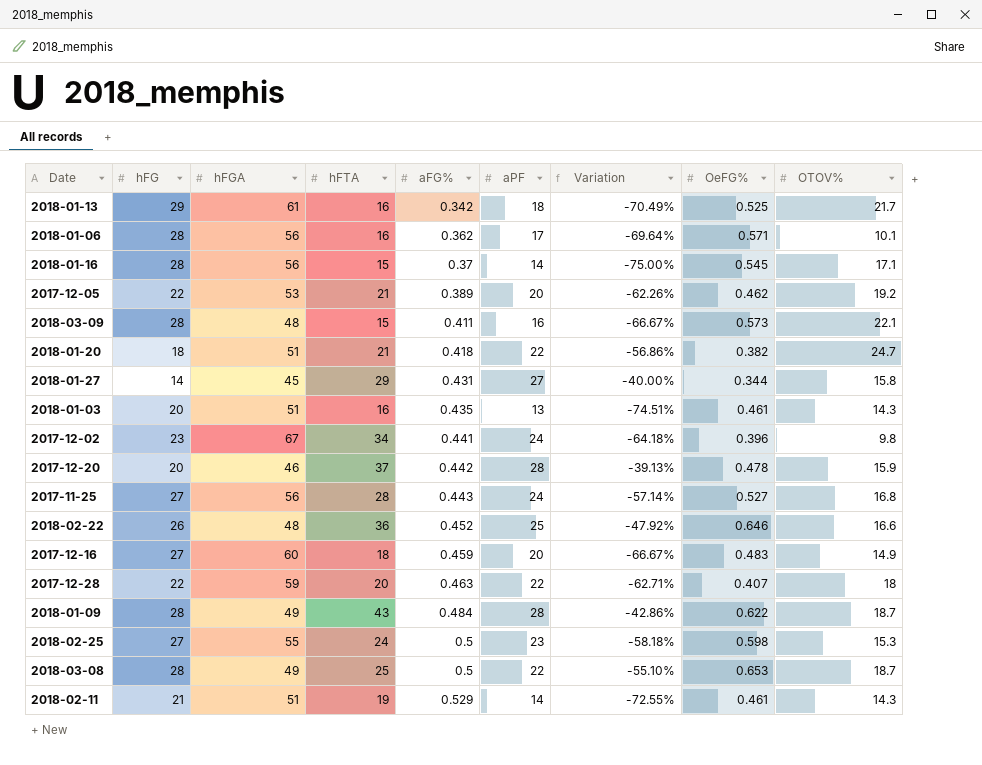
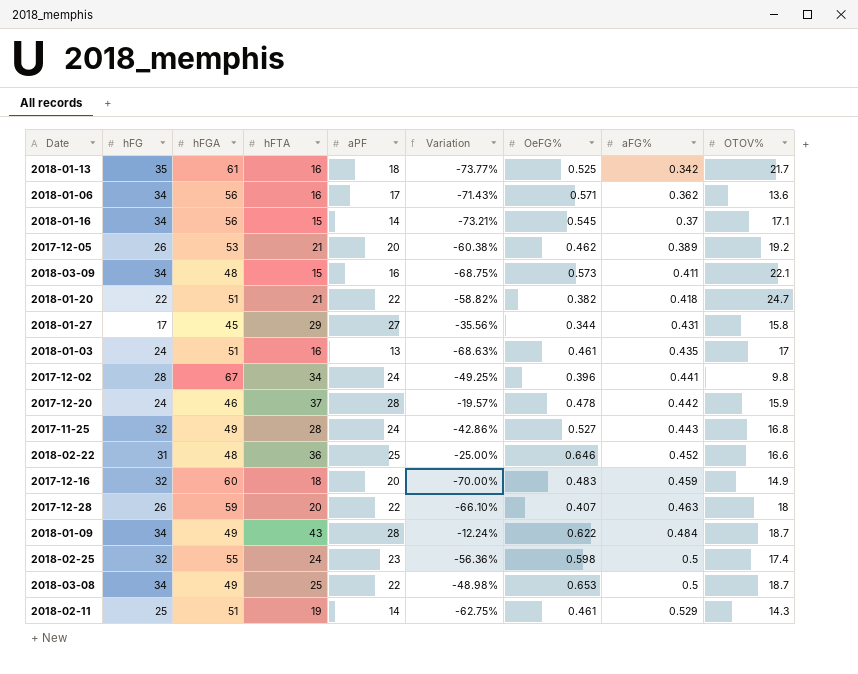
column Variation | formula: ([aPF] - [hFGA]) / [hFGA] -> ([hFTA] - [hFGA]) / [hFGA]
column aFG% | position: 5 -> 8
2018-01-13 | hFG: 29 -> 35
2018-01-06 | hFG: 28 -> 34
2018-01-06 | OTOV%: 10.1 -> 13.6
2018-01-16 | hFG: 28 -> 34
2017-12-05 | hFG: 22 -> 26
2018-03-09 | hFG: 28 -> 34
2018-01-20 | hFG: 18 -> 22
2018-01-27 | hFG: 14 -> 17
2018-01-03 | hFG: 20 -> 24
2018-01-03 | OTOV%: 14.3 -> 17
2017-12-02 | hFG: 23 -> 28
2017-12-20 | hFG: 20 -> 24
2017-11-25 | hFG: 27 -> 32
2017-11-25 | hFGA: 56 -> 49
2018-02-22 | hFG: 26 -> 31
2017-12-16 | hFG: 27 -> 32
2017-12-28 | hFG: 22 -> 26
2018-01-09 | hFG: 28 -> 34
2018-02-25 | hFG: 27 -> 32
2018-02-25 | OTOV%: 15.3 -> 17.4
2018-03-08 | hFG: 28 -> 34
2018-02-11 | hFG: 21 -> 25

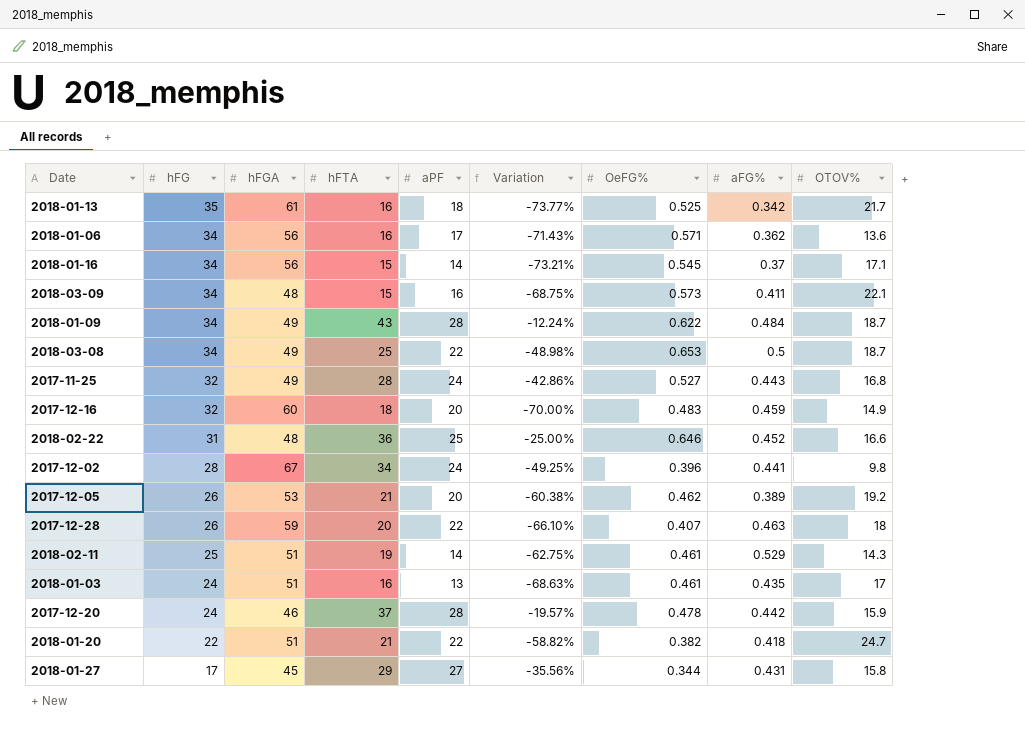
row order: aFG% ascending -> hFG descending
row 2018-02-25: 32 | 55 | 24 | 23 | -56.36% | 0.598 | 0.5 | 17.4 -> none

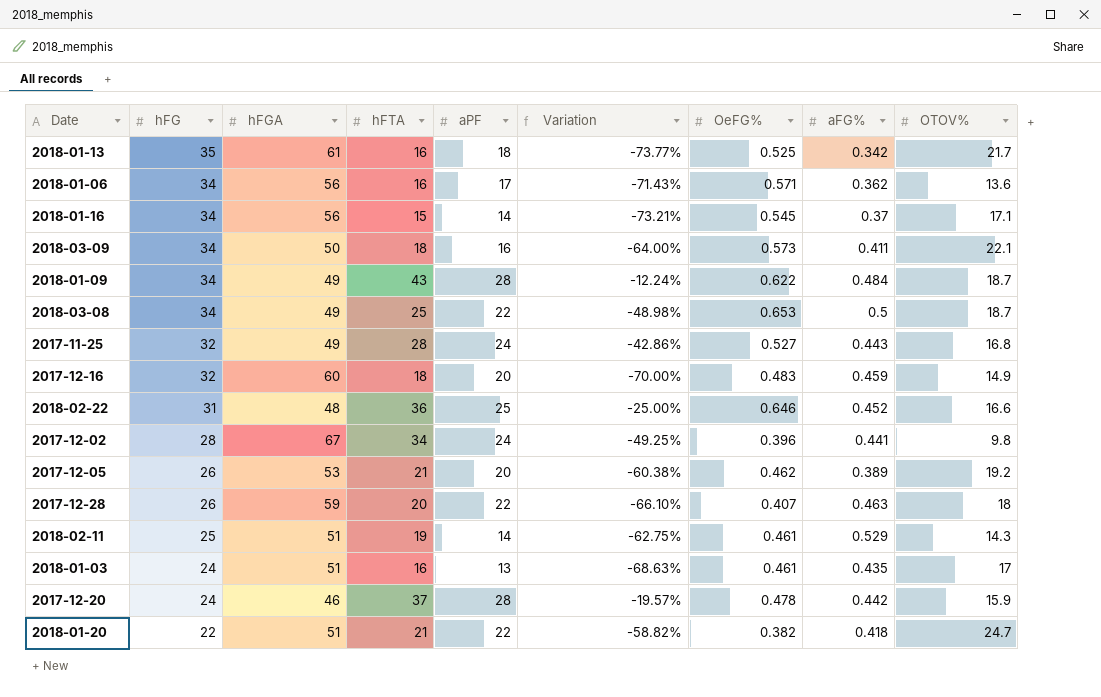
row 2018-01-27: 17 | 45 | 29 | 27 | -35.56% | 0.344 | 0.431 | 15.8 -> none
2018-03-09 | hFGA: 48 -> 50
2018-03-09 | hFTA: 15 -> 18
2018-03-09 | Variation: -68.75% -> -64.00%

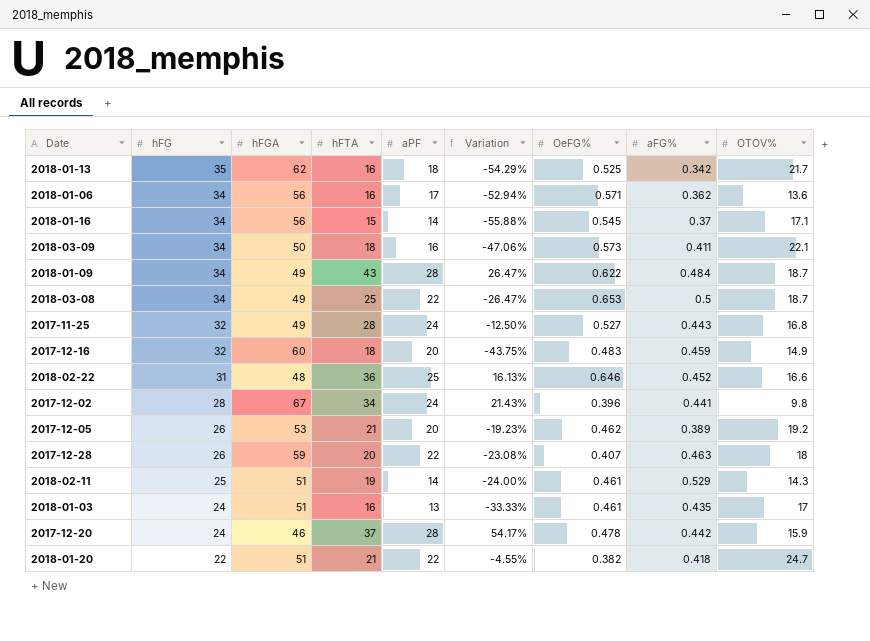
column Variation | formula: ([hFTA] - [hFGA]) / [hFGA] -> ([hFTA] - [hFG]) / [hFG]
2018-01-13 | hFGA: 61 -> 62

